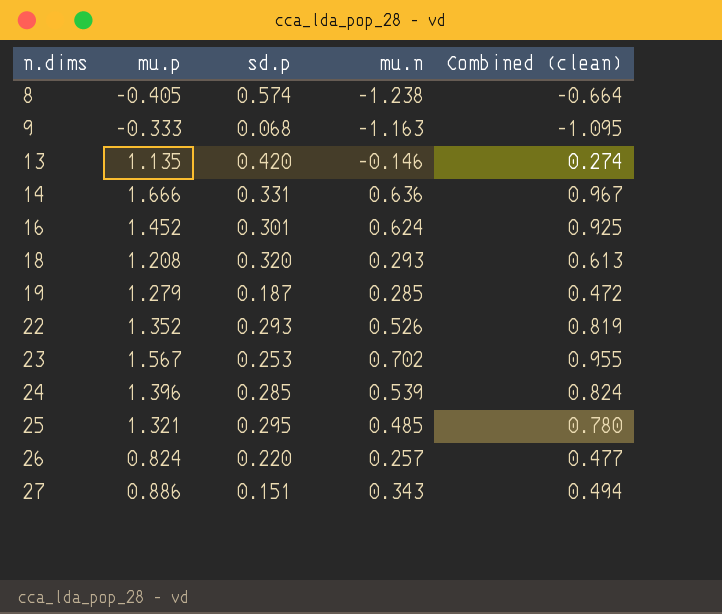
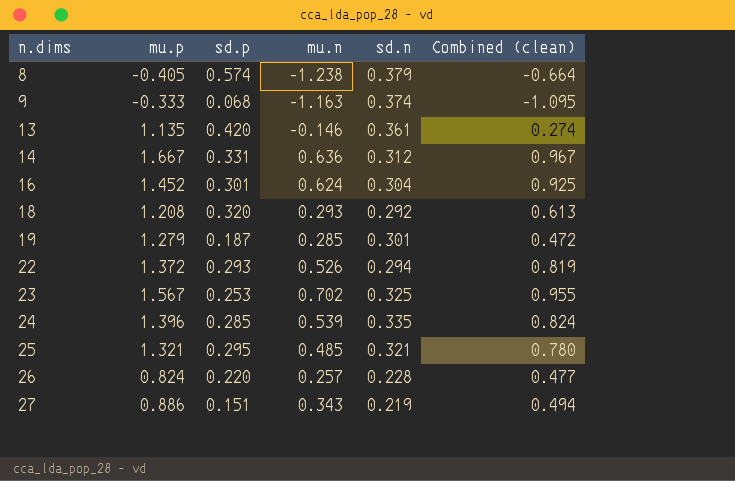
column sd.n | position: none -> 5
14 | mu.p: 1.666 -> 1.667
22 | mu.p: 1.352 -> 1.372

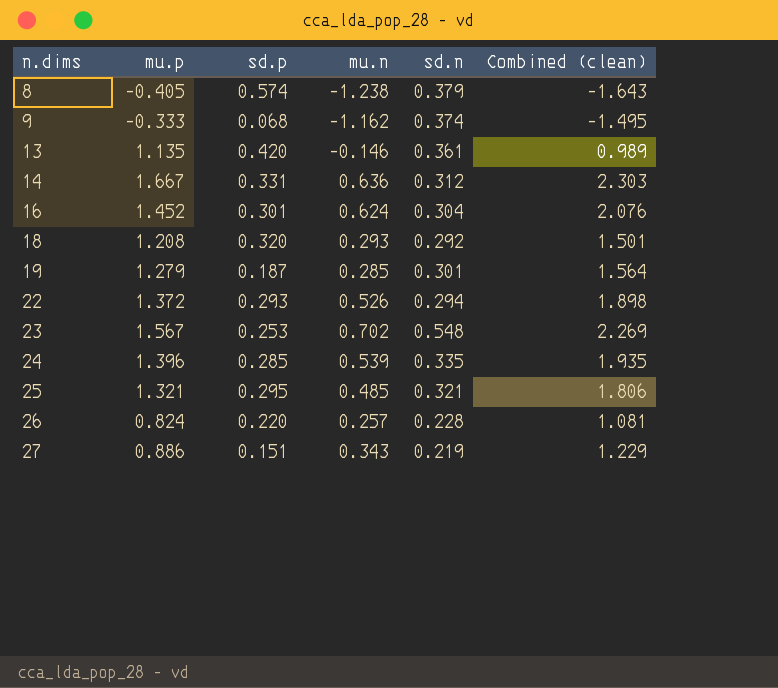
column Combined (clean) | formula: [sd.p] + [mu.n] -> [mu.p] + [mu.n]
9 | mu.n: -1.163 -> -1.162
23 | sd.n: 0.325 -> 0.548

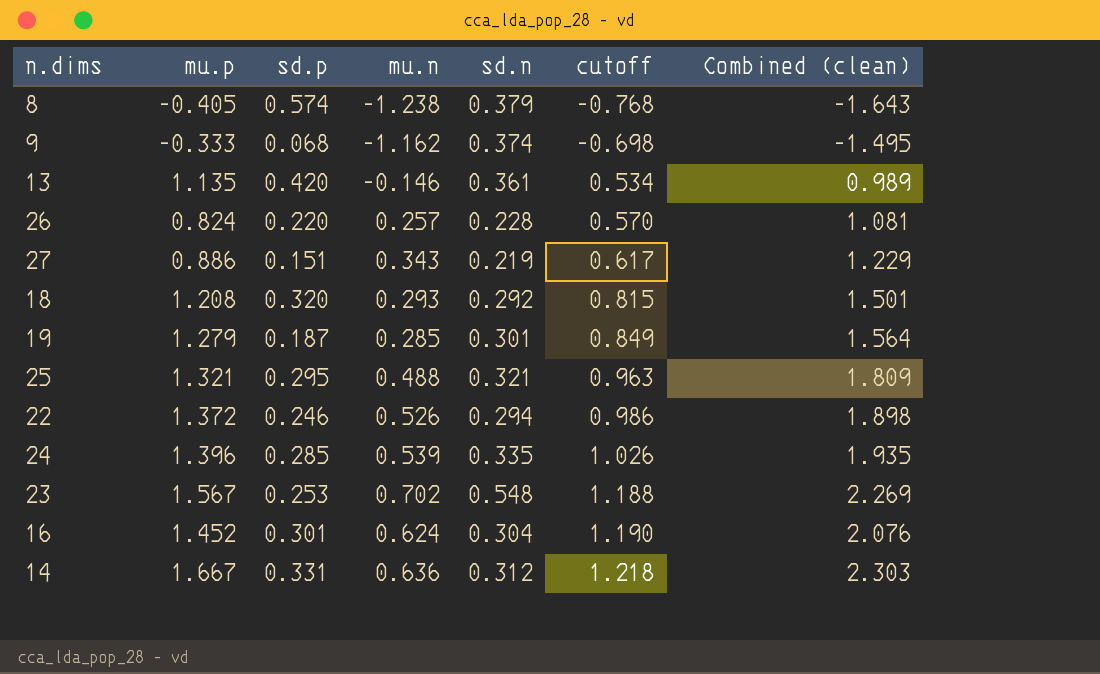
row order: n.dims ascending -> cutoff ascending
column cutoff | position: none -> 6
25 | mu.n: 0.485 -> 0.488
25 | Combined (clean): 1.806 -> 1.809
22 | sd.p: 0.293 -> 0.246

